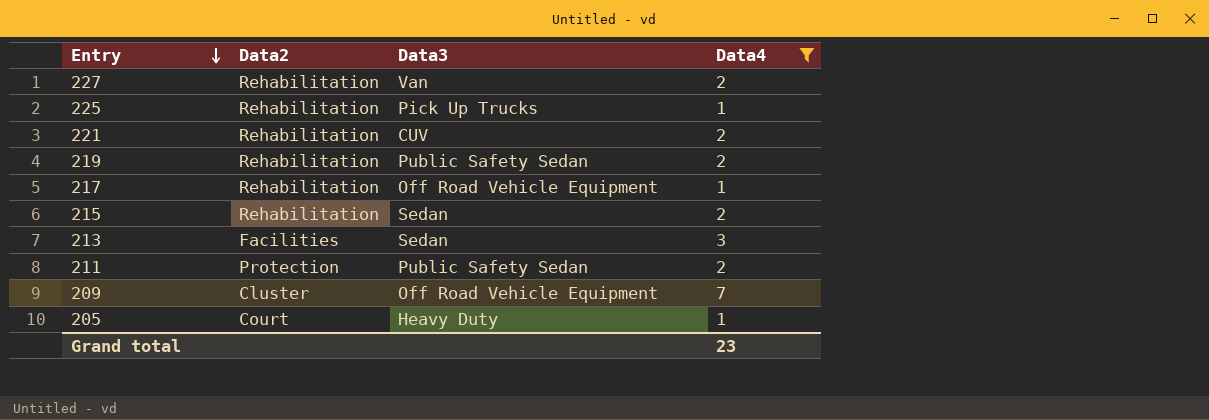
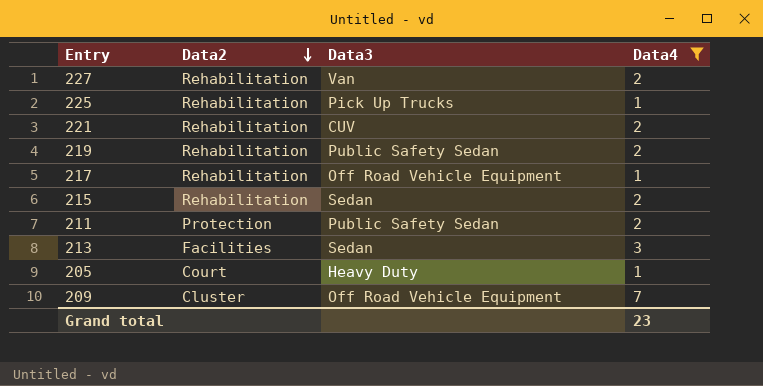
row order: Entry descending -> Data2 descending

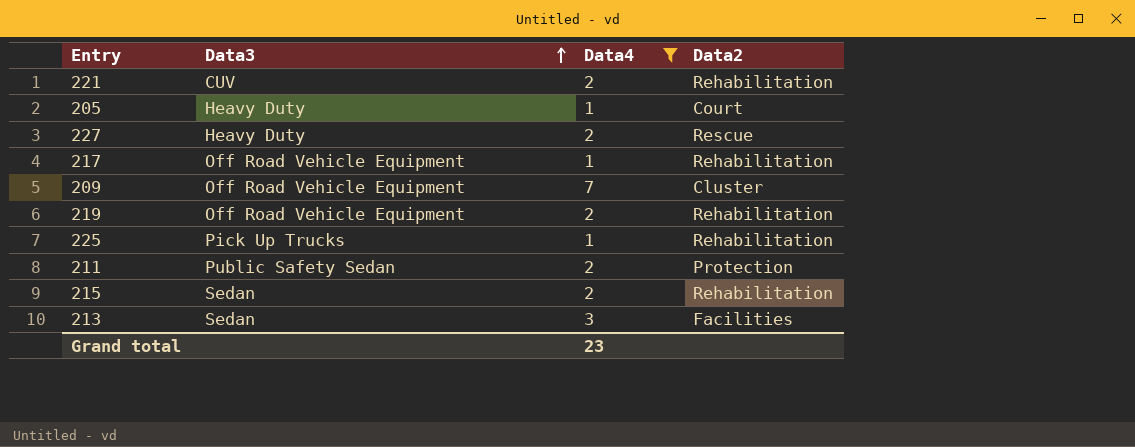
row order: Data2 descending -> Data3 ascending
column Data2 | position: 2 -> 4
227 | Data3: Van -> Heavy Duty
227 | Data2: Rehabilitation -> Rescue
219 | Data3: Public Safety Sedan -> Off Road Vehicle Equipment

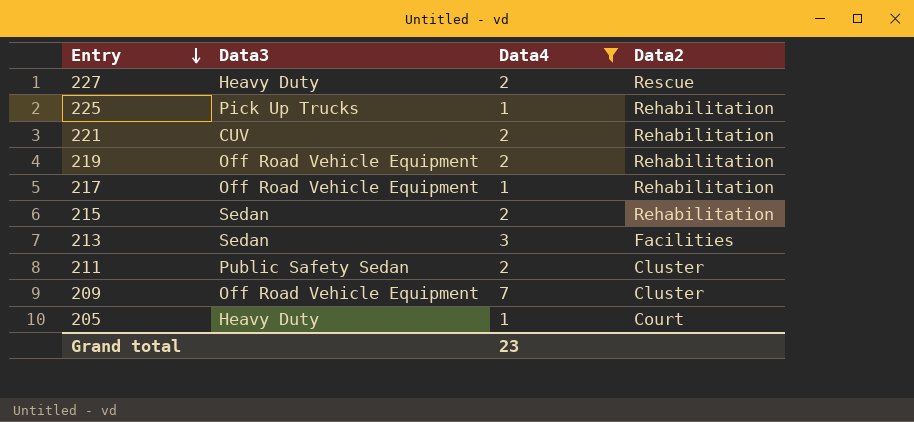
row order: Data3 ascending -> Entry descending
211 | Data2: Protection -> Cluster

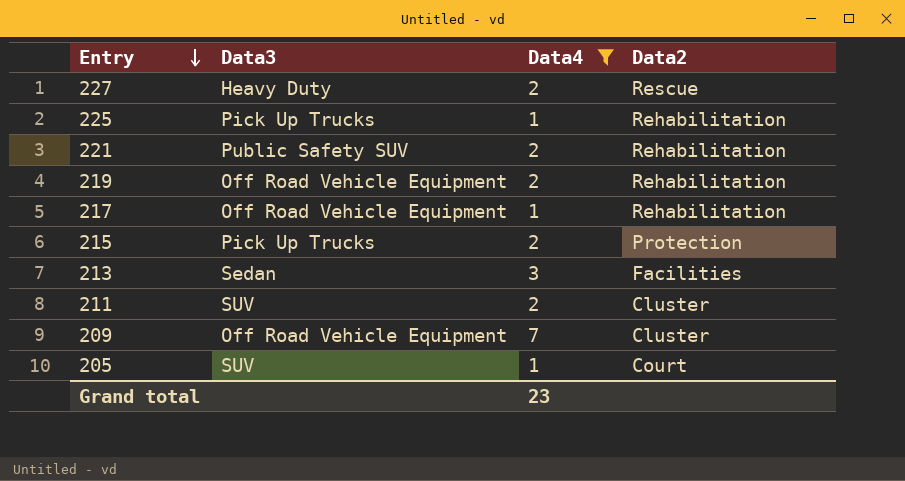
221 | Data3: CUV -> Public Safety SUV
215 | Data3: Sedan -> Pick Up Trucks
215 | Data2: Rehabilitation -> Protection
211 | Data3: Public Safety Sedan -> SUV
205 | Data3: Heavy Duty -> SUV

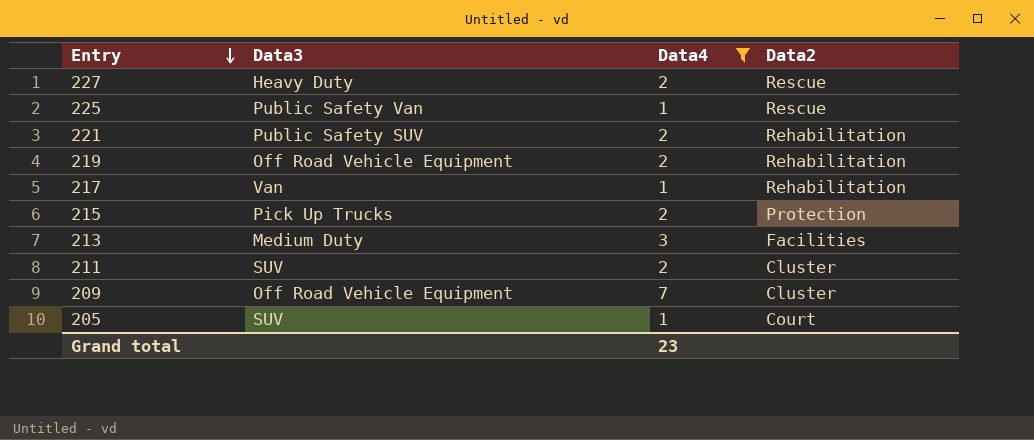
225 | Data3: Pick Up Trucks -> Public Safety Van
225 | Data2: Rehabilitation -> Rescue
217 | Data3: Off Road Vehicle Equipment -> Van
213 | Data3: Sedan -> Medium Duty

